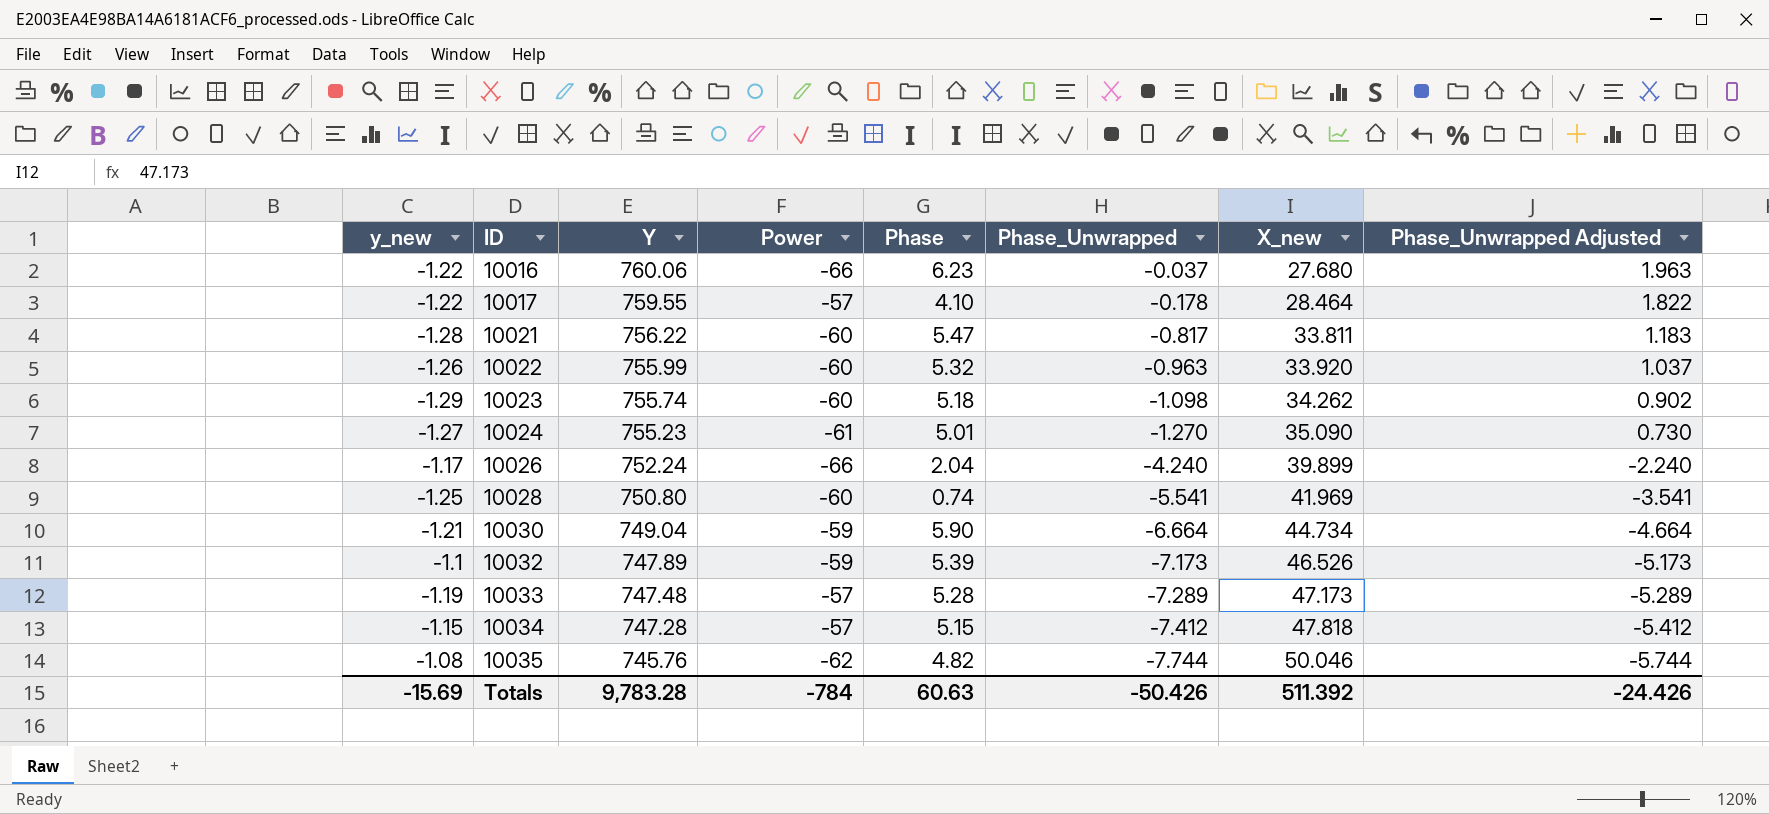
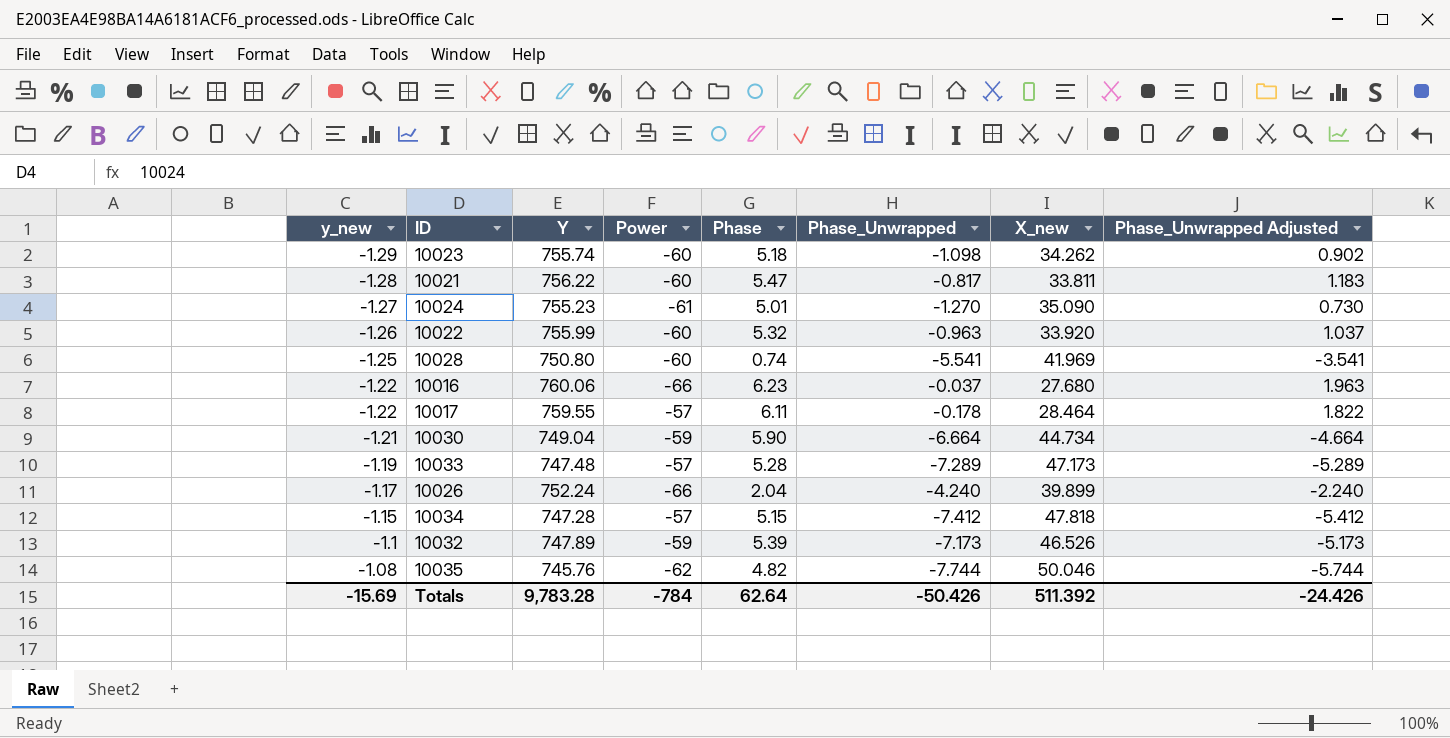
row order: ID ascending -> y_new ascending
10017 | Phase: 4.10 -> 6.11
Totals | Phase: 60.63 -> 62.64

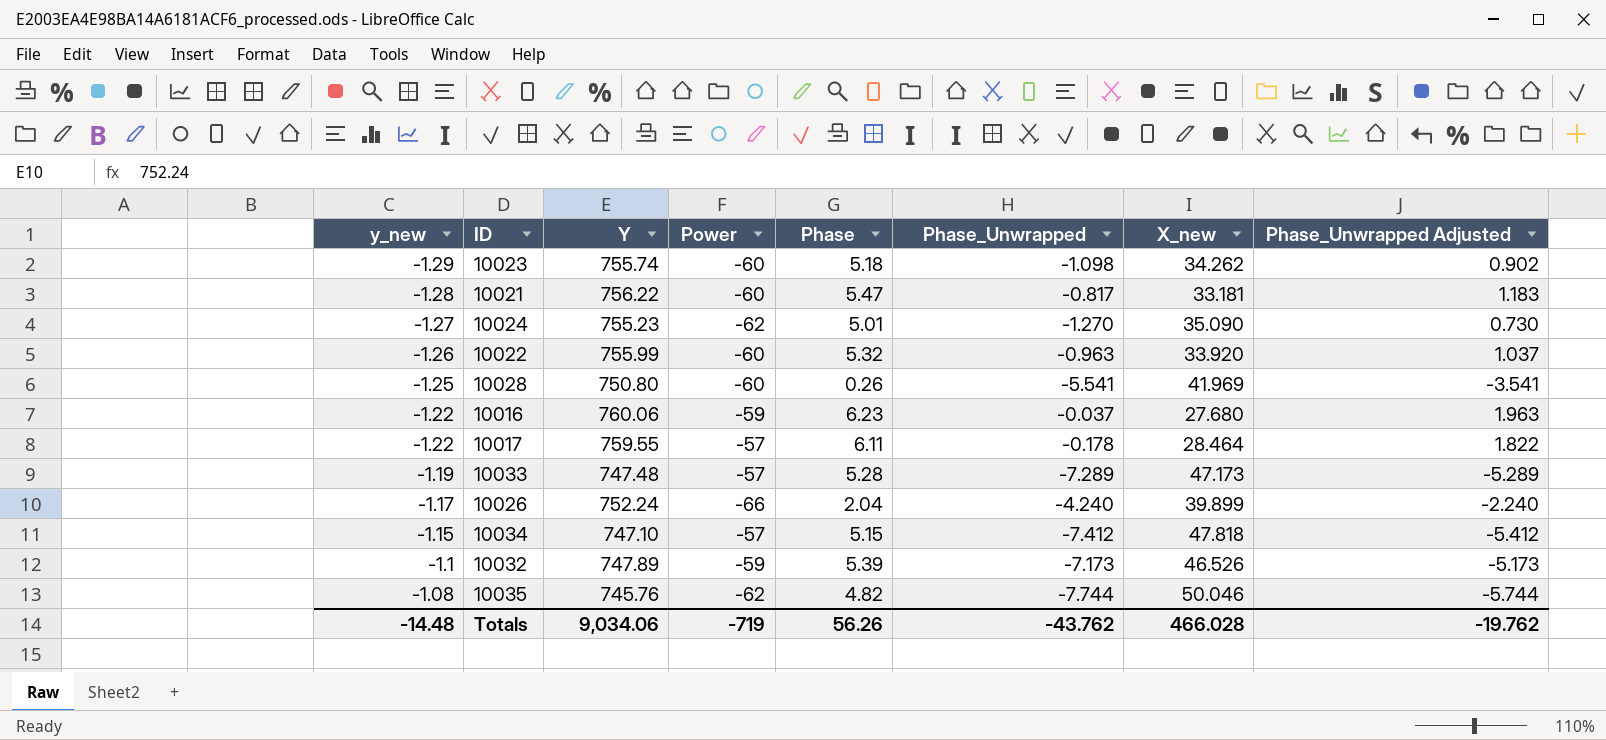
row 10030: -1.21 | 749.04 | -59 | 5.90 | -6.664 | 44.734 | -4.664 -> none
10021 | X_new: 33.811 -> 33.181
10024 | Power: -61 -> -62
10028 | Phase: 0.74 -> 0.26
10016 | Power: -66 -> -59
10034 | Y: 747.28 -> 747.10
Totals | y_new: -15.69 -> -14.48
Totals | Y: 9,783.28 -> 9,034.06
Totals | Power: -784 -> -719
Totals | Phase: 62.64 -> 56.26
Totals | Phase_Unwrapped: -50.426 -> -43.762
Totals | X_new: 511.392 -> 466.028
Totals | Phase_Unwrapped Adjusted: -24.426 -> -19.762

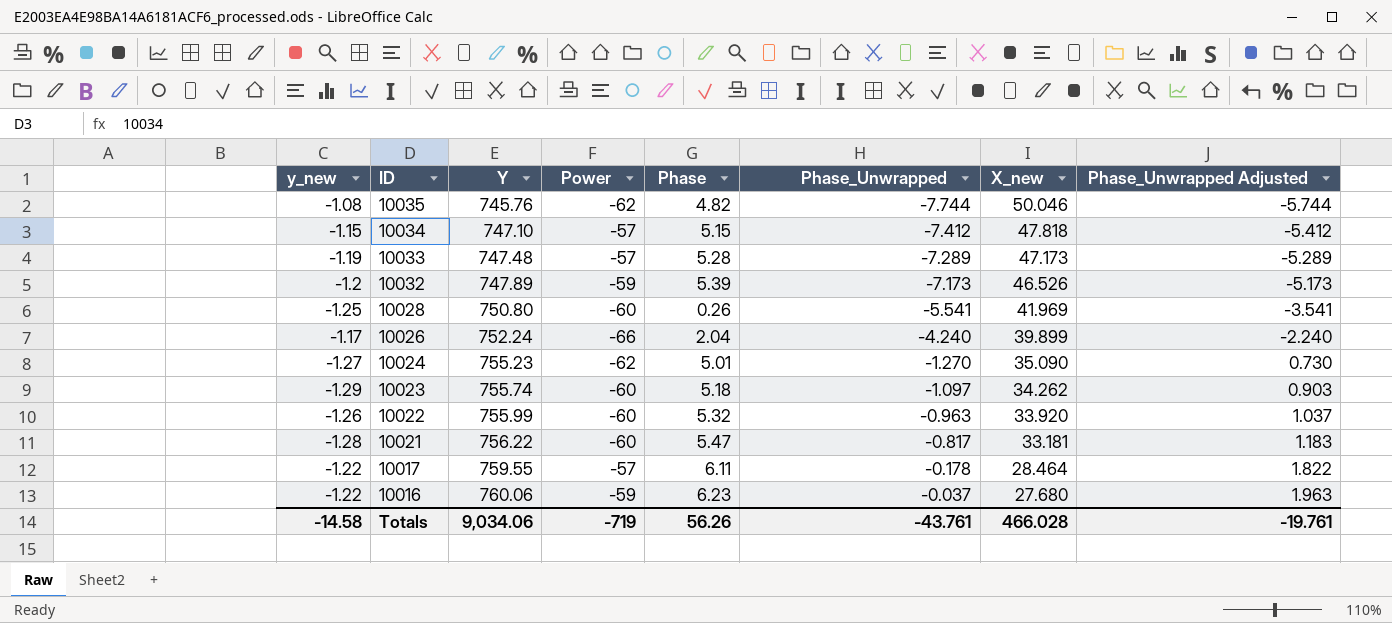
row order: y_new ascending -> ID descending
10032 | y_new: -1.1 -> -1.2
10023 | Phase_Unwrapped: -1.098 -> -1.097
10023 | Phase_Unwrapped Adjusted: 0.902 -> 0.903
Totals | y_new: -14.48 -> -14.58
Totals | Phase_Unwrapped: -43.762 -> -43.761
Totals | Phase_Unwrapped Adjusted: -19.762 -> -19.761

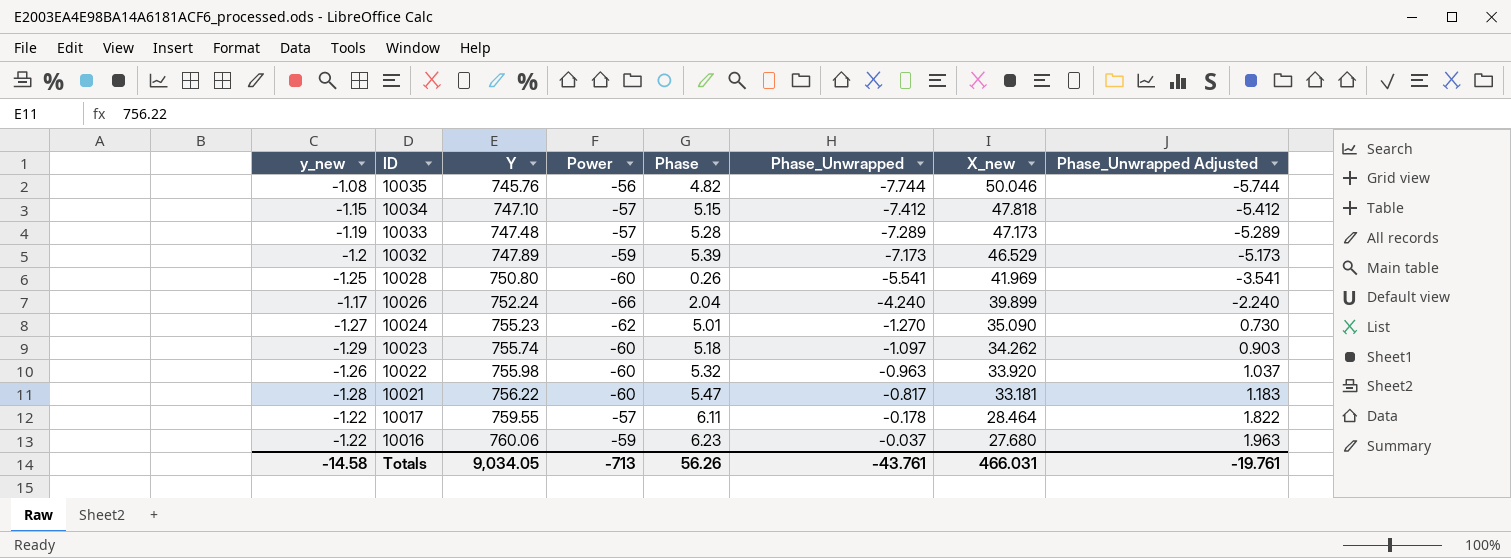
10035 | Power: -62 -> -56
10032 | X_new: 46.526 -> 46.529
10022 | Y: 755.99 -> 755.98
Totals | Y: 9,034.06 -> 9,034.05
Totals | Power: -719 -> -713
Totals | X_new: 466.028 -> 466.031

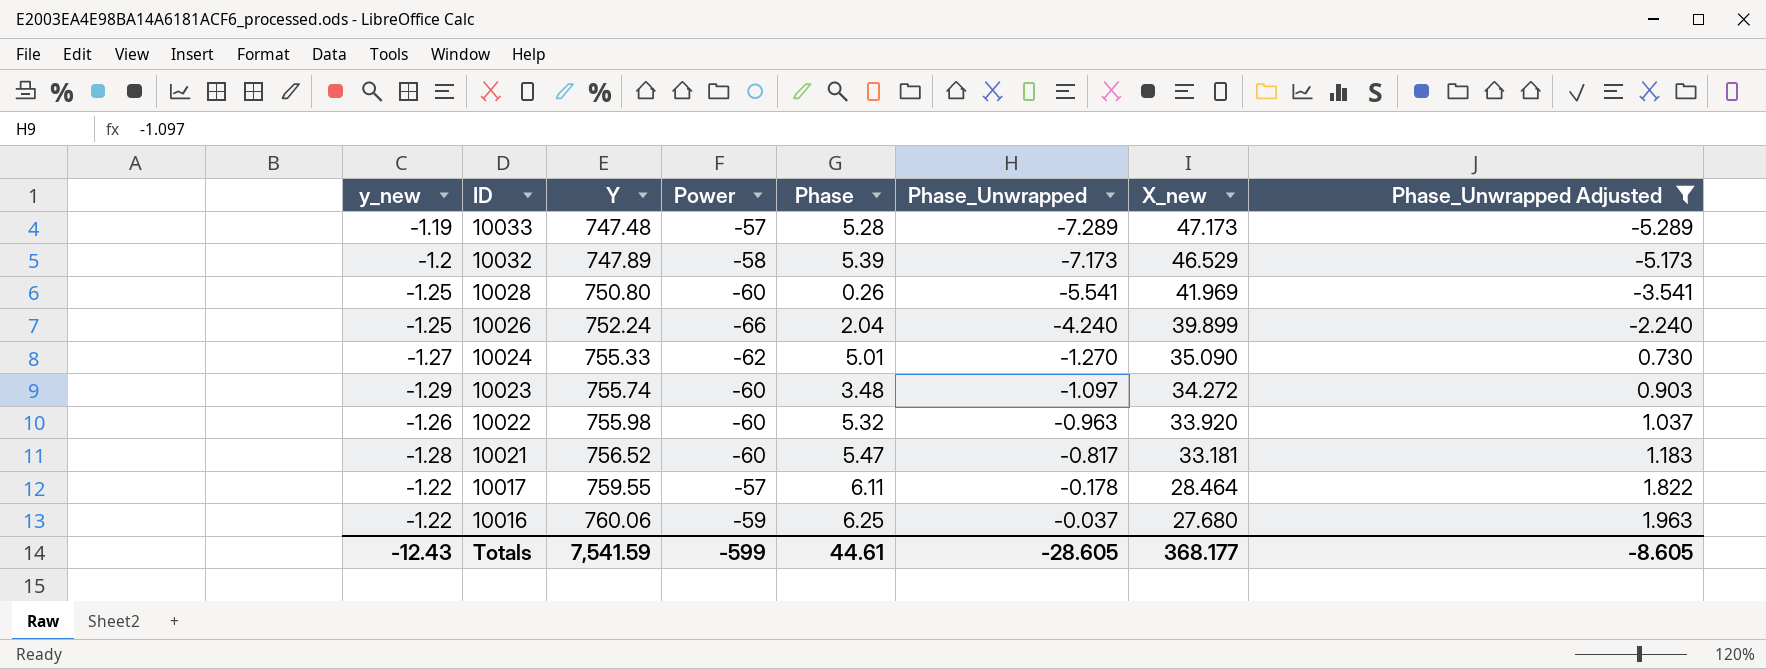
filter: none -> Phase_Unwrapped Adjusted >= -5.289
10032 | Power: -59 -> -58
10026 | y_new: -1.17 -> -1.25
10024 | Y: 755.23 -> 755.33
10023 | Phase: 5.18 -> 3.48
10023 | X_new: 34.262 -> 34.272
10021 | Y: 756.22 -> 756.52
10016 | Phase: 6.23 -> 6.25
Totals | y_new: -14.58 -> -12.43
Totals | Y: 9,034.05 -> 7,541.59
Totals | Power: -713 -> -599
Totals | Phase: 56.26 -> 44.61
Totals | Phase_Unwrapped: -43.761 -> -28.605
Totals | X_new: 466.031 -> 368.177
Totals | Phase_Unwrapped Adjusted: -19.761 -> -8.605

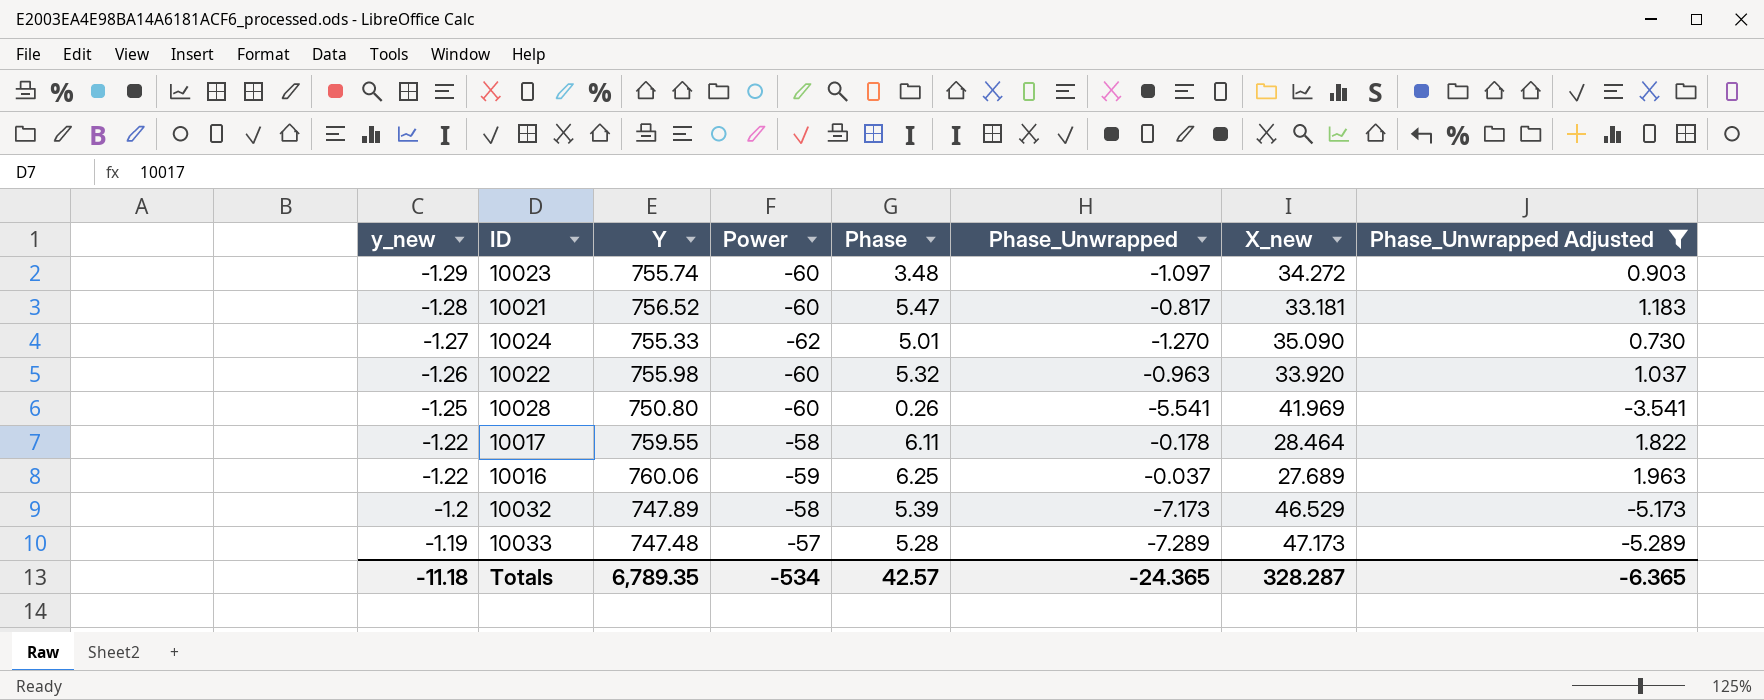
row order: ID descending -> y_new ascending
row 10026: -1.25 | 752.24 | -66 | 2.04 | -4.240 | 39.899 | -2.240 -> none
10017 | Power: -57 -> -58
10016 | X_new: 27.680 -> 27.689
Totals | y_new: -12.43 -> -11.18
Totals | Y: 7,541.59 -> 6,789.35
Totals | Power: -599 -> -534
Totals | Phase: 44.61 -> 42.57
Totals | Phase_Unwrapped: -28.605 -> -24.365
Totals | X_new: 368.177 -> 328.287
Totals | Phase_Unwrapped Adjusted: -8.605 -> -6.365

